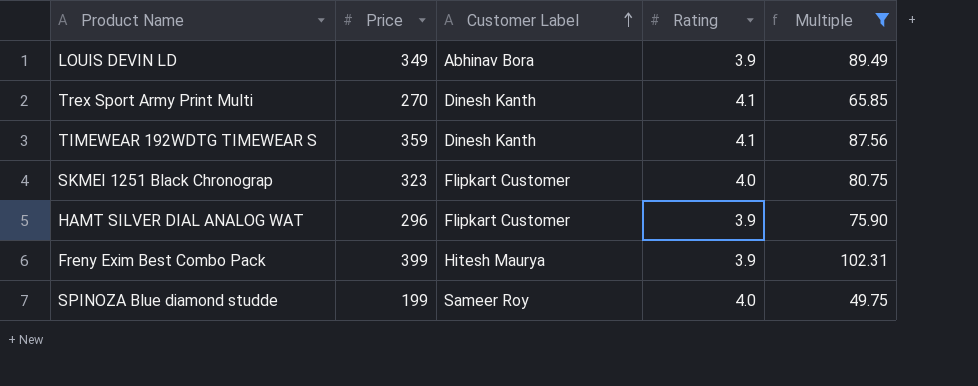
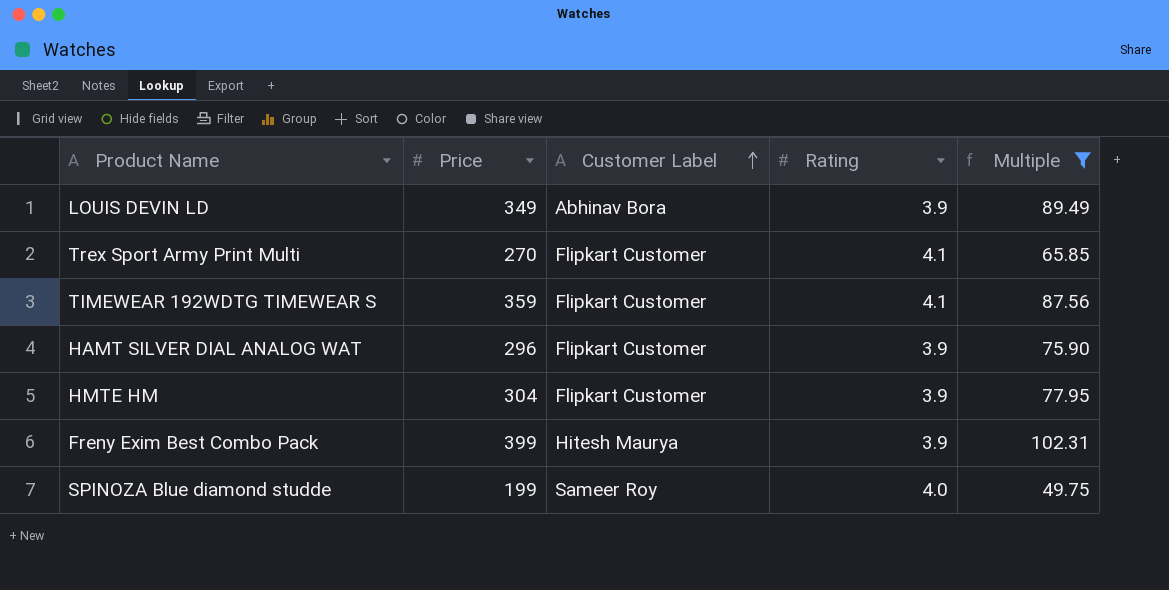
row SKMEI 1251 Black Chronograp: 323 | Flipkart Customer | 4.0 | 80.75 -> none
Trex Sport Army Print Multi | Customer Label: Dinesh Kanth -> Flipkart Customer
TIMEWEAR 192WDTG TIMEWEAR S | Customer Label: Dinesh Kanth -> Flipkart Customer
row HMTE HM: none -> 304 | Flipkart Customer | 3.9 | 77.95

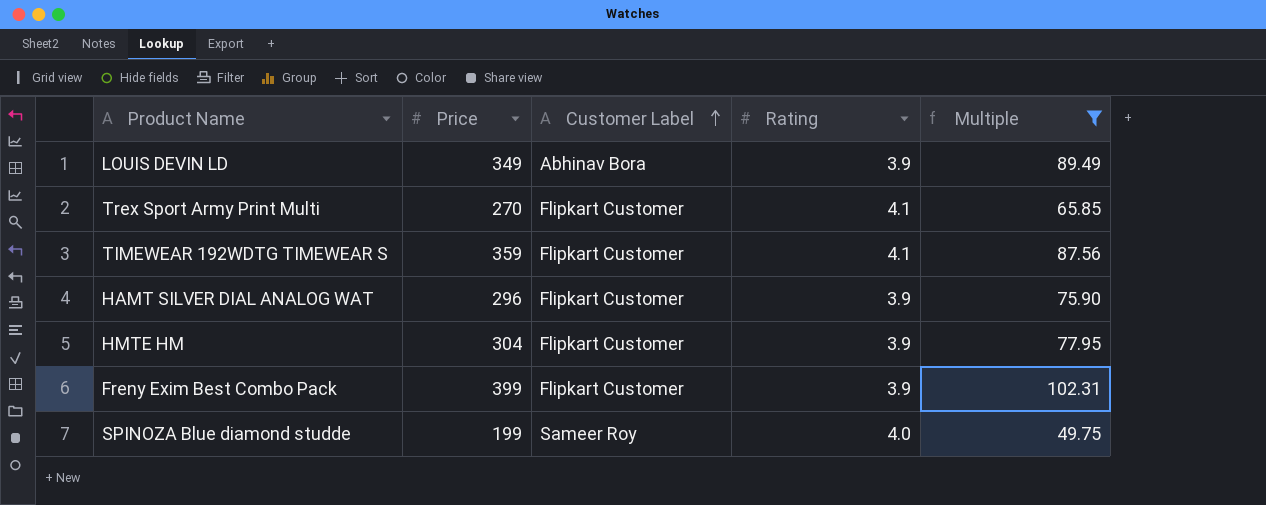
Freny Exim Best Combo Pack | Customer Label: Hitesh Maurya -> Flipkart Customer

